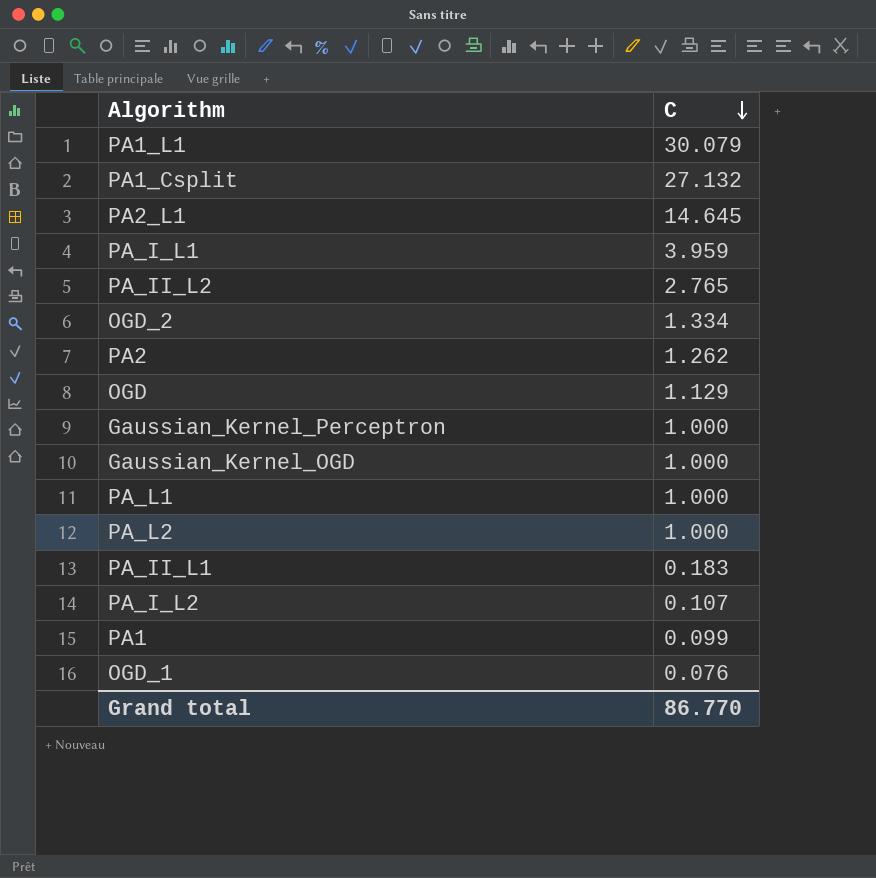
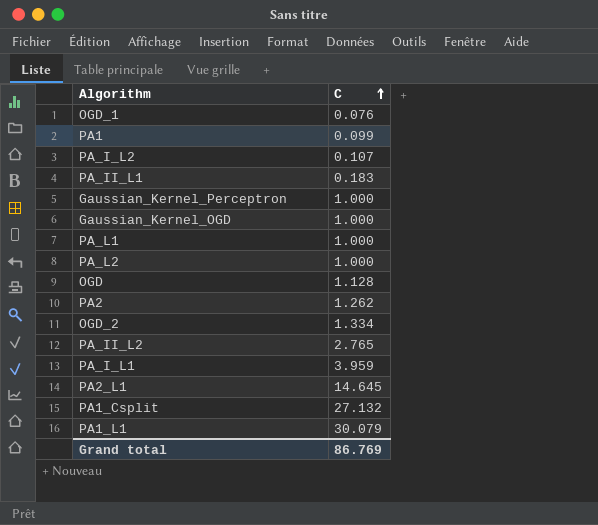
row order: C descending -> C ascending
OGD | C: 1.129 -> 1.128
Grand total | C: 86.770 -> 86.769

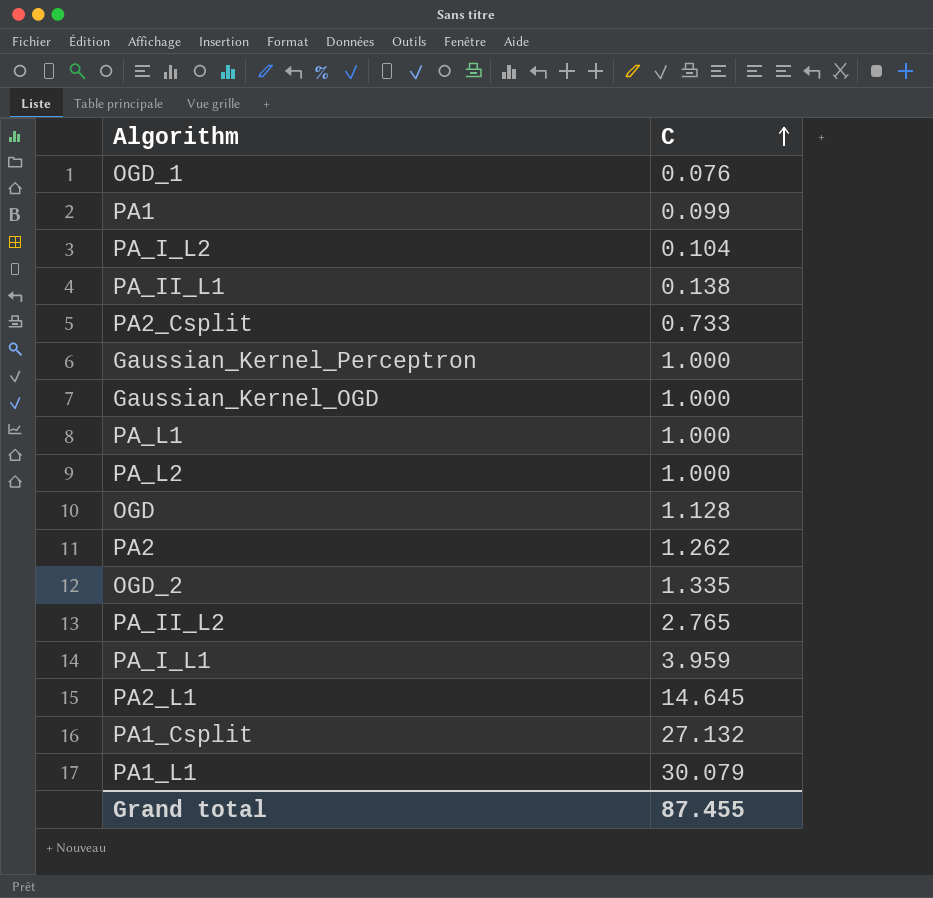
PA_I_L2 | C: 0.107 -> 0.104
PA_II_L1 | C: 0.183 -> 0.138
row PA2_Csplit: none -> 0.733
OGD_2 | C: 1.334 -> 1.335
Grand total | C: 86.769 -> 87.455

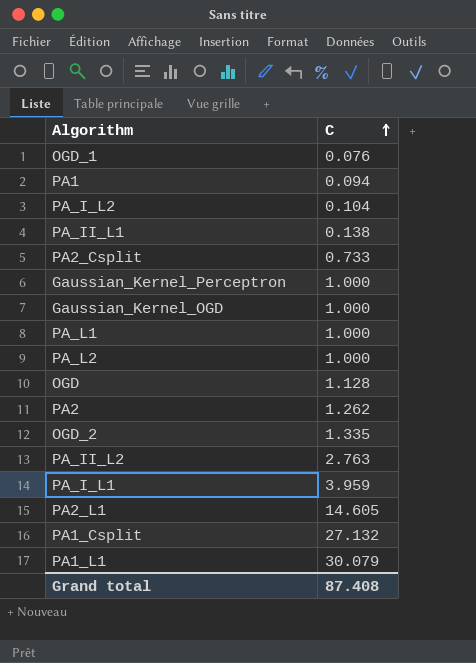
PA1 | C: 0.099 -> 0.094
PA_II_L2 | C: 2.765 -> 2.763
PA2_L1 | C: 14.645 -> 14.605
Grand total | C: 87.455 -> 87.408

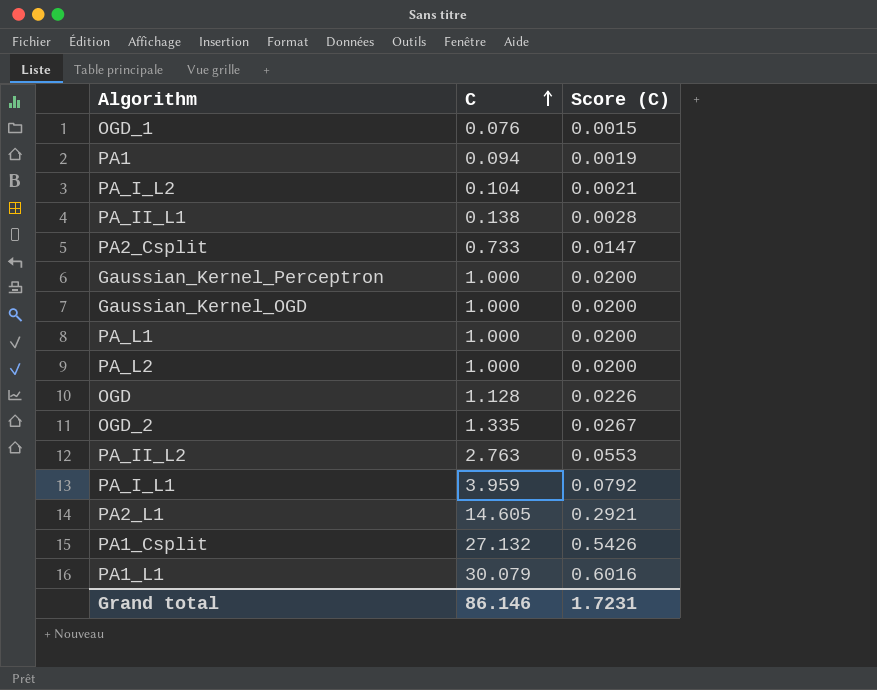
column Score (C) | formula: none -> [C] * 0.02
row PA2: 1.262 -> none
Grand total | C: 87.408 -> 86.146

